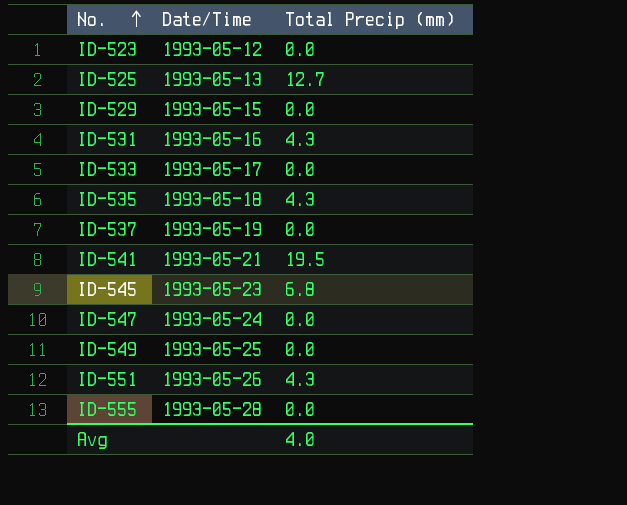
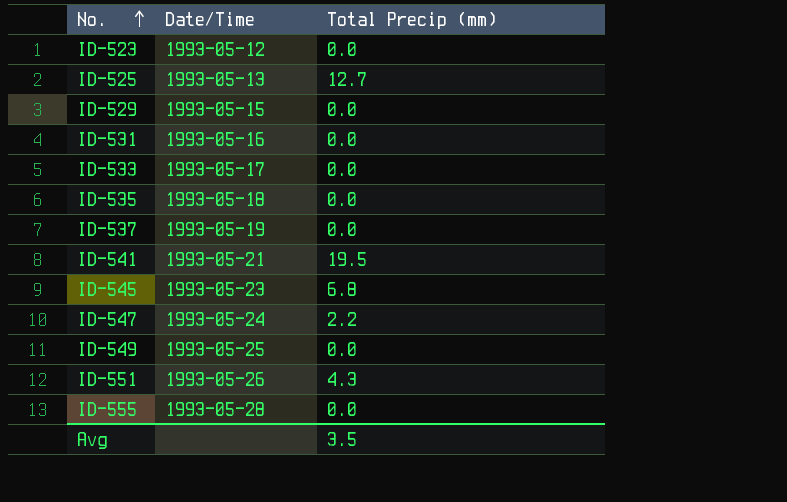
ID-531 | Total Precip (mm): 4.3 -> 0.0
ID-535 | Total Precip (mm): 4.3 -> 0.0
ID-547 | Total Precip (mm): 0.0 -> 2.2
Avg | Total Precip (mm): 4.0 -> 3.5

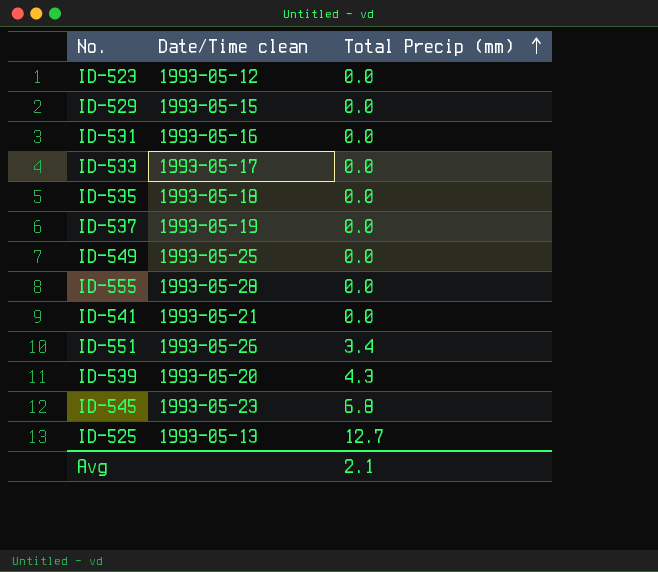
row order: No. ascending -> Total Precip (mm) ascending
column name: Date/Time -> Date/Time clean
row ID-547: 1993-05-24 | 2.2 -> none
ID-541 | Total Precip (mm): 19.5 -> 0.0
ID-551 | Total Precip (mm): 4.3 -> 3.4
row ID-539: none -> 1993-05-20 | 4.3
Avg | Total Precip (mm): 3.5 -> 2.1

